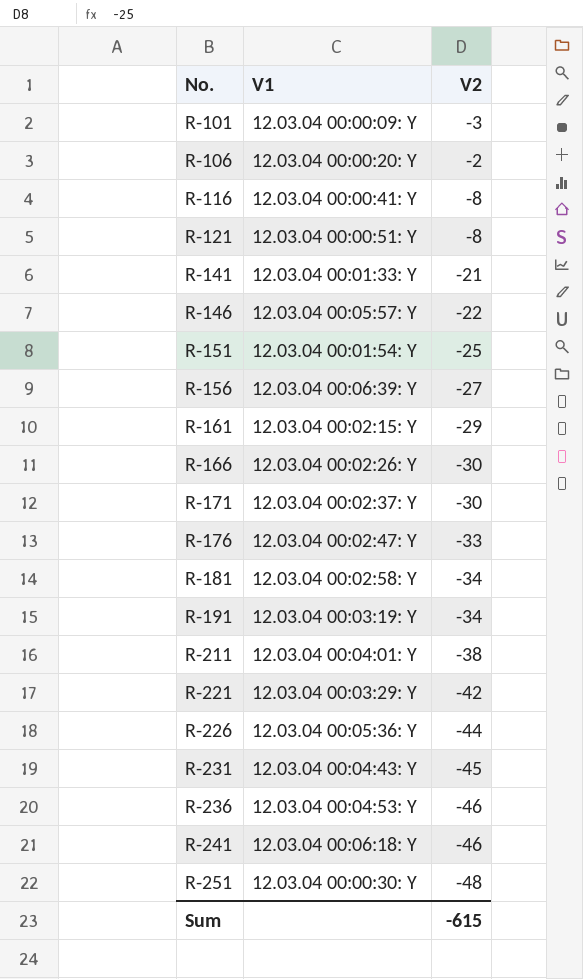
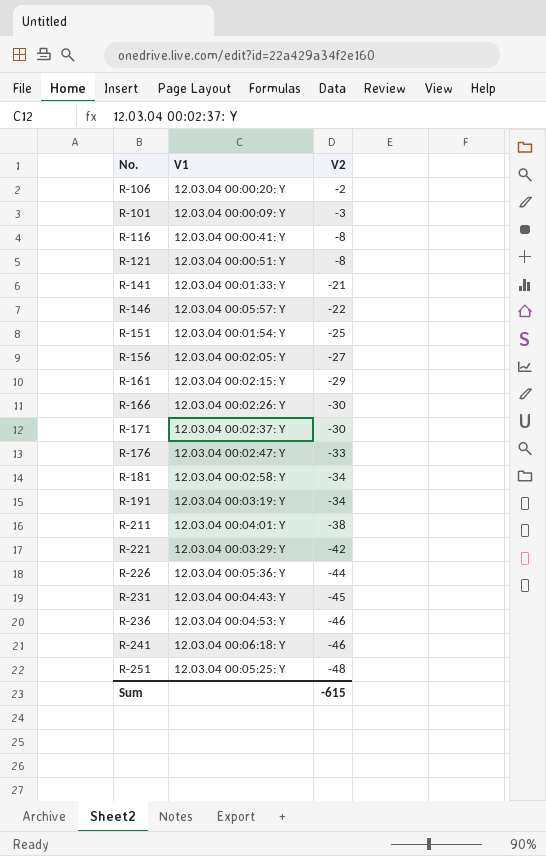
row order: No. ascending -> V2 descending
R-156 | V1: 12.03.04 00:06:39: Y -> 12.03.04 00:02:05: Y
R-251 | V1: 12.03.04 00:00:30: Y -> 12.03.04 00:05:25: Y

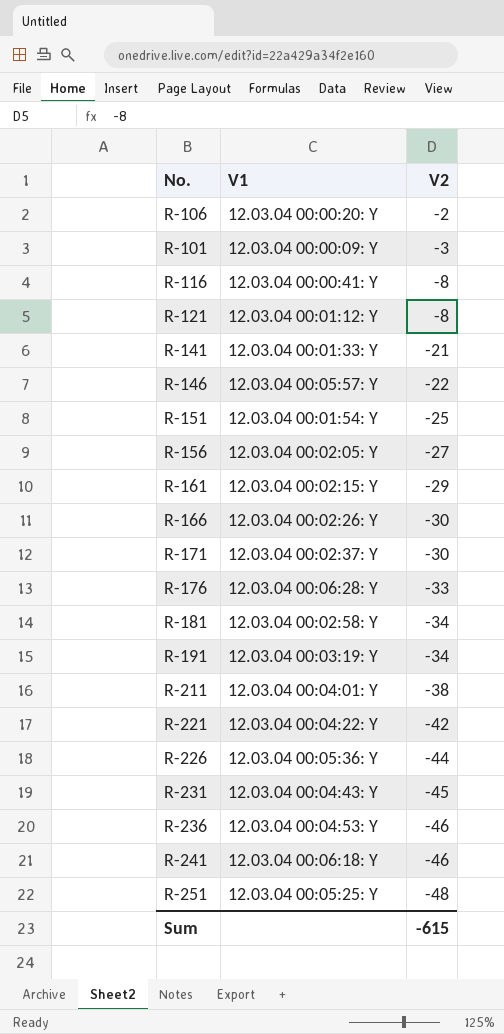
R-121 | V1: 12.03.04 00:00:51: Y -> 12.03.04 00:01:12: Y
R-176 | V1: 12.03.04 00:02:47: Y -> 12.03.04 00:06:28: Y
R-221 | V1: 12.03.04 00:03:29: Y -> 12.03.04 00:04:22: Y

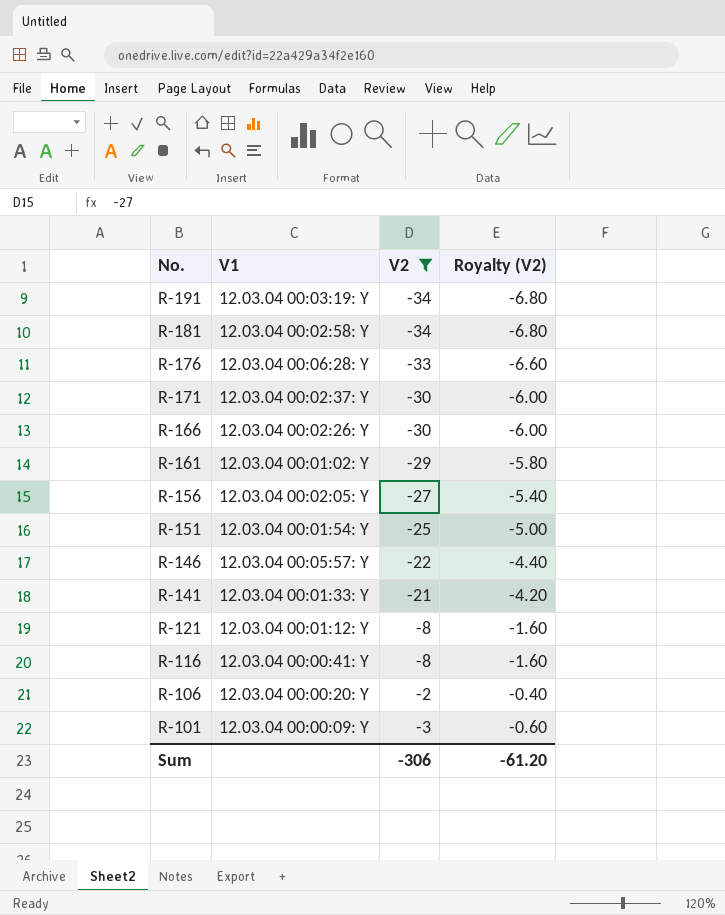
filter: none -> V2 >= -34
row order: V2 descending -> No. descending
column Royalty (V2) | formula: none -> [V2] * 0.2
R-161 | V1: 12.03.04 00:02:15: Y -> 12.03.04 00:01:02: Y
Sum | V2: -615 -> -306

